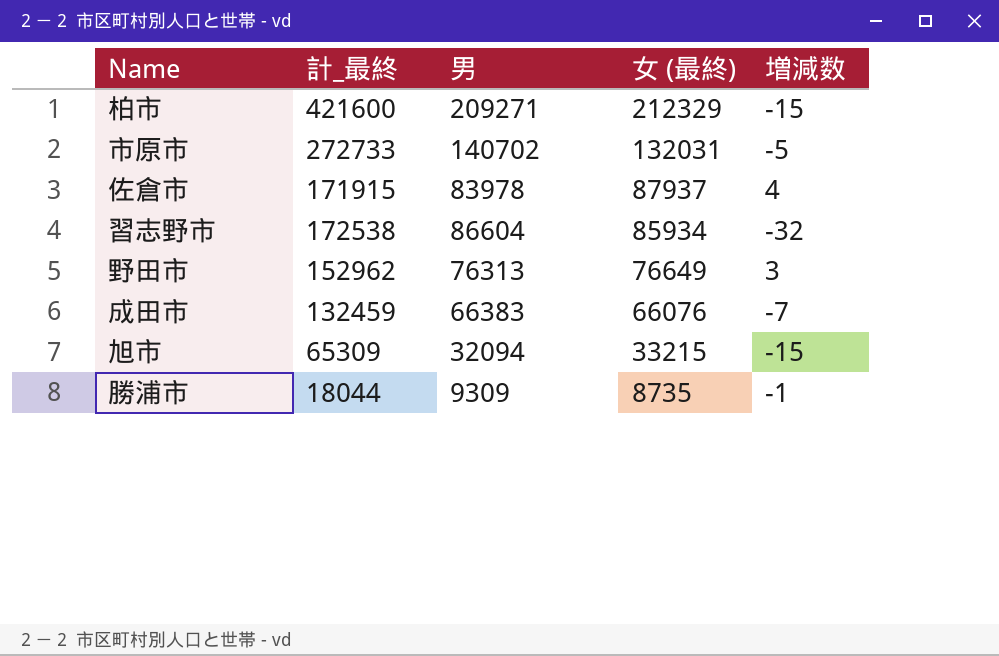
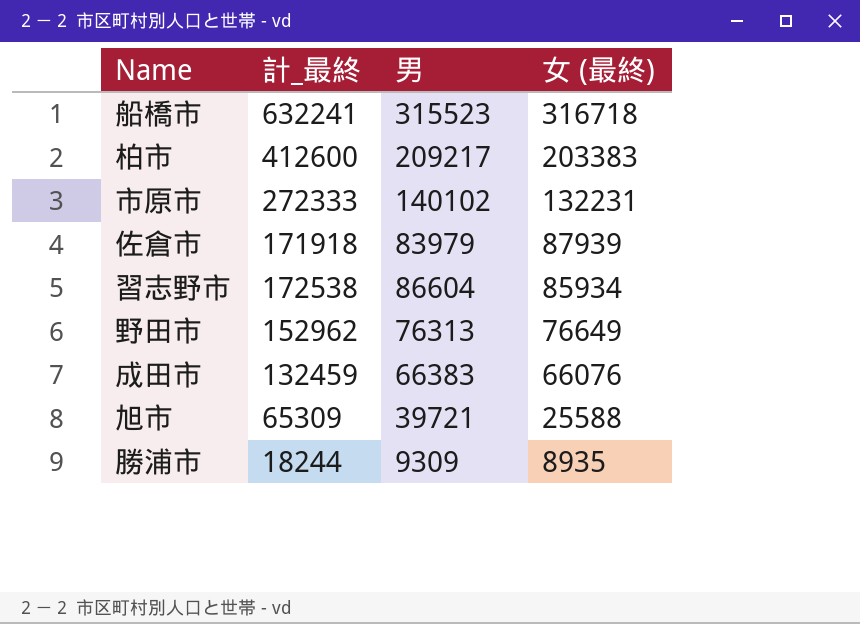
column 増減数 | position: 5 -> none
row 船橋市: none -> 632241 | 315523 | 316718
柏市 | 計_最終: 421600 -> 412600
柏市 | 男: 209271 -> 209217
柏市 | 女 (最終): 212329 -> 203383
市原市 | 計_最終: 272733 -> 272333
市原市 | 男: 140702 -> 140102
市原市 | 女 (最終): 132031 -> 132231
佐倉市 | 計_最終: 171915 -> 171918
佐倉市 | 男: 83978 -> 83979
佐倉市 | 女 (最終): 87937 -> 87939
旭市 | 男: 32094 -> 39721
旭市 | 女 (最終): 33215 -> 25588
勝浦市 | 計_最終: 18044 -> 18244
勝浦市 | 女 (最終): 8735 -> 8935

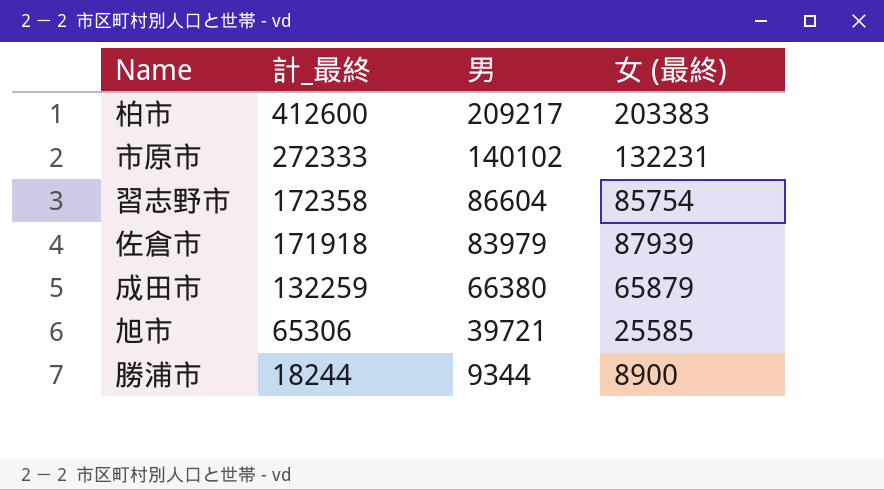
row order: 女 (最終) descending -> 計_最終 descending
row 船橋市: 632241 | 315523 | 316718 -> none
row 野田市: 152962 | 76313 | 76649 -> none
習志野市 | 計_最終: 172538 -> 172358
習志野市 | 女 (最終): 85934 -> 85754
成田市 | 計_最終: 132459 -> 132259
成田市 | 男: 66383 -> 66380
成田市 | 女 (最終): 66076 -> 65879
旭市 | 計_最終: 65309 -> 65306
旭市 | 女 (最終): 25588 -> 25585
勝浦市 | 男: 9309 -> 9344
勝浦市 | 女 (最終): 8935 -> 8900

